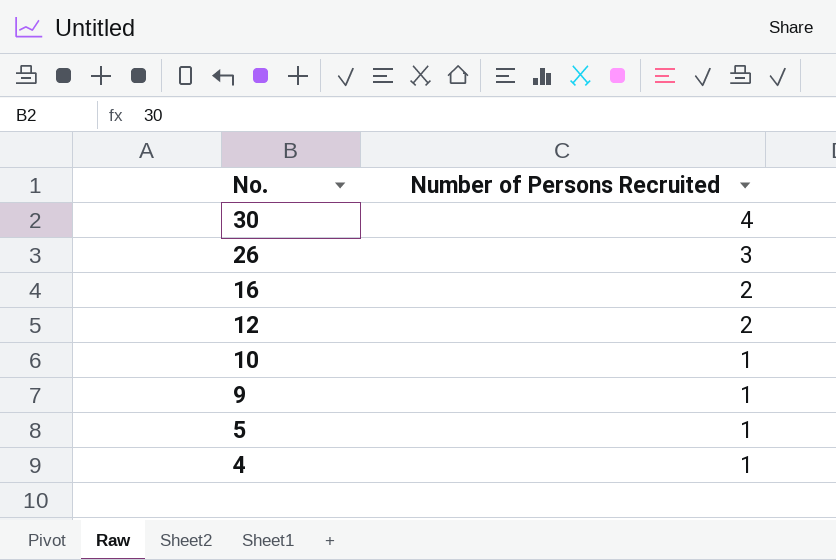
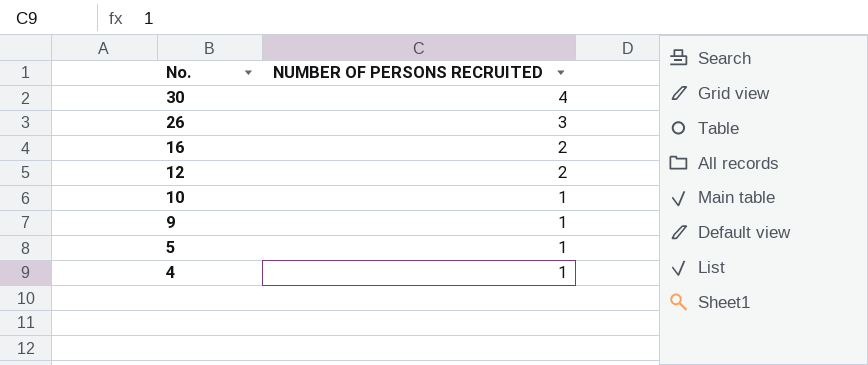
column name: Number of Persons Recruited -> NUMBER OF PERSONS RECRUITED

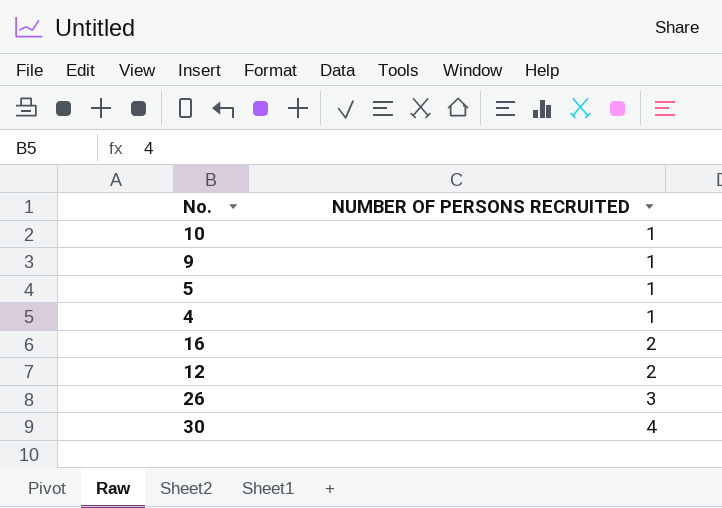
row order: No. descending -> NUMBER OF PERSONS RECRUITED ascending

